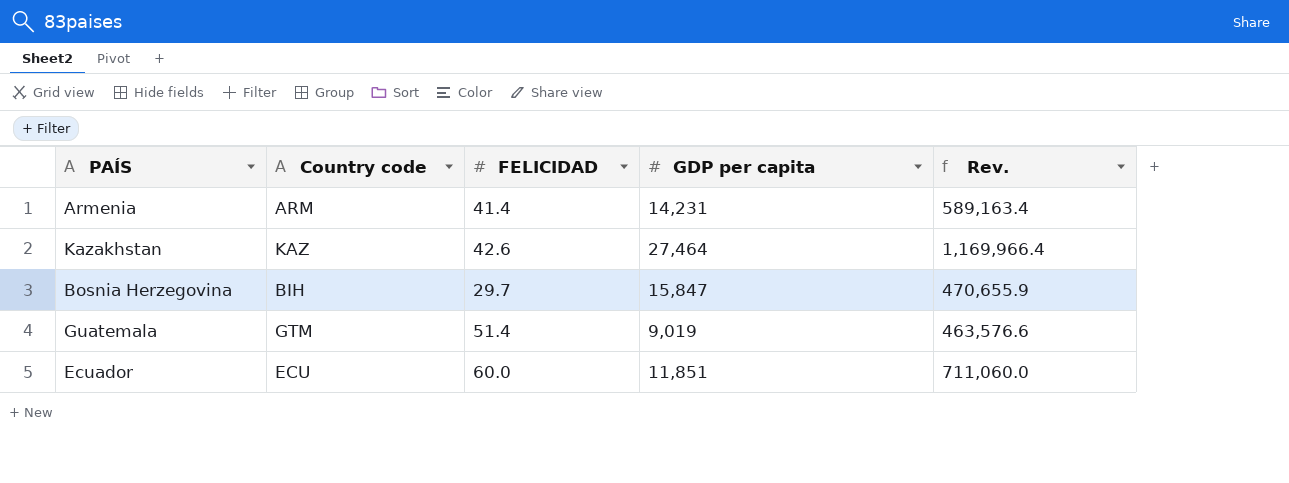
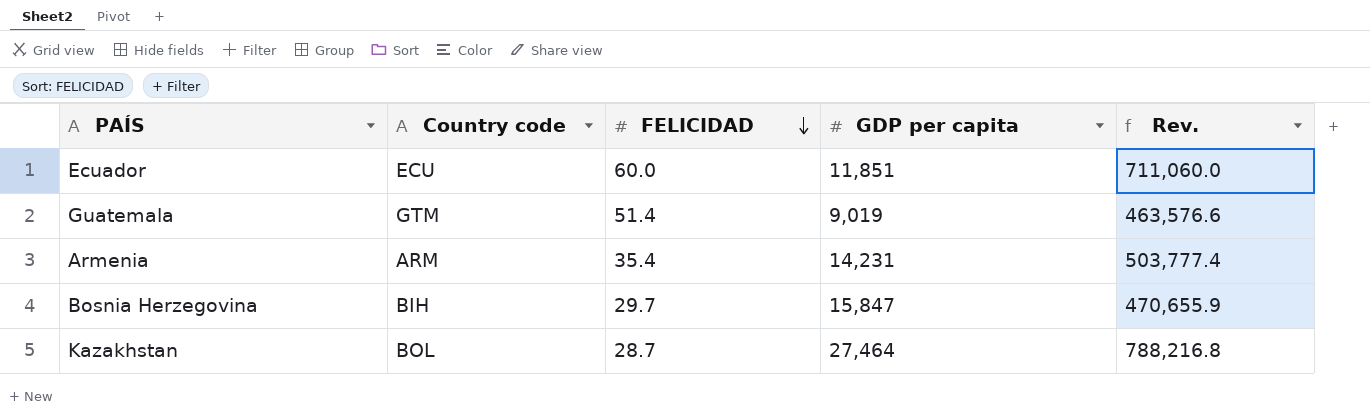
row order: none -> FELICIDAD descending
Armenia | FELICIDAD: 41.4 -> 35.4
Armenia | Rev.: 589,163.4 -> 503,777.4
Kazakhstan | Country code: KAZ -> BOL
Kazakhstan | FELICIDAD: 42.6 -> 28.7
Kazakhstan | Rev.: 1,169,966.4 -> 788,216.8

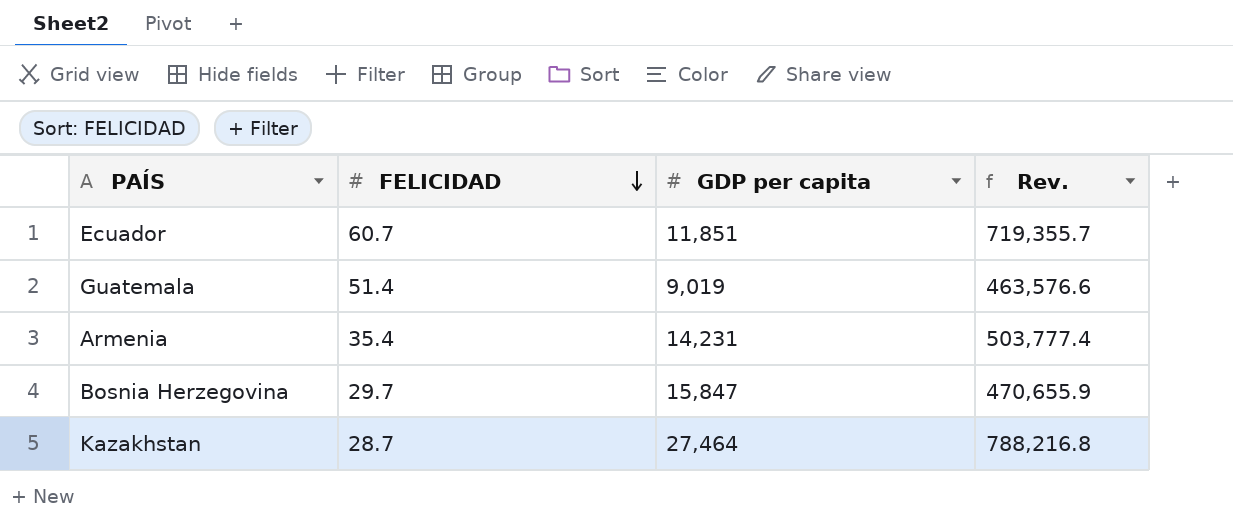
column Country code | position: 2 -> none
Ecuador | FELICIDAD: 60.0 -> 60.7
Ecuador | Rev.: 711,060.0 -> 719,355.7

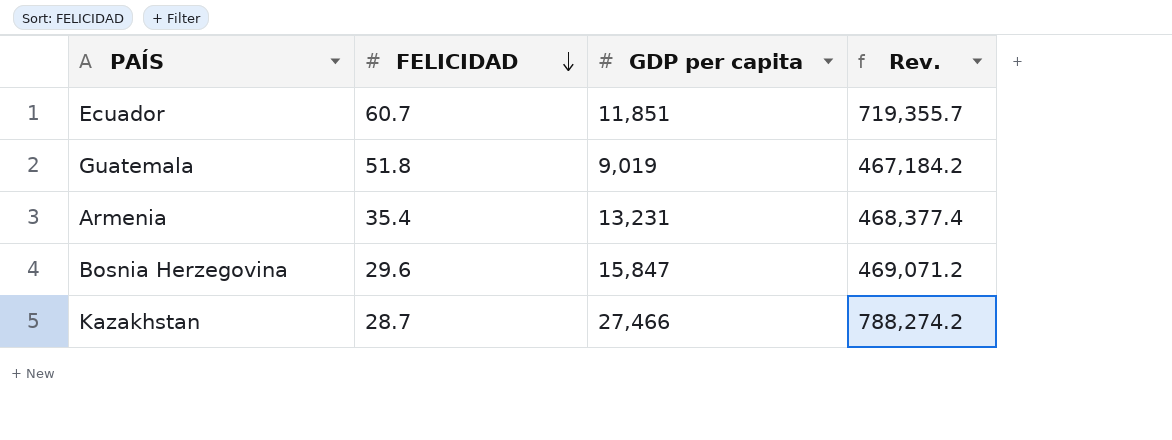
Guatemala | FELICIDAD: 51.4 -> 51.8
Guatemala | Rev.: 463,576.6 -> 467,184.2
Armenia | GDP per capita: 14,231 -> 13,231
Armenia | Rev.: 503,777.4 -> 468,377.4
Bosnia Herzegovina | FELICIDAD: 29.7 -> 29.6
Bosnia Herzegovina | Rev.: 470,655.9 -> 469,071.2
Kazakhstan | GDP per capita: 27,464 -> 27,466
Kazakhstan | Rev.: 788,216.8 -> 788,274.2

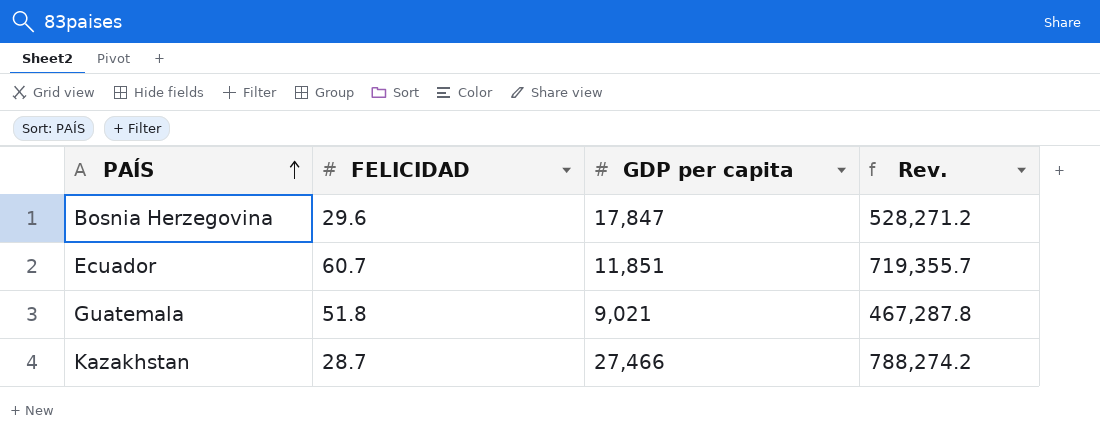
row order: FELICIDAD descending -> PAÍS ascending
row Armenia: 35.4 | 13,231 | 468,377.4 -> none
Bosnia Herzegovina | GDP per capita: 15,847 -> 17,847
Bosnia Herzegovina | Rev.: 469,071.2 -> 528,271.2
Guatemala | GDP per capita: 9,019 -> 9,021
Guatemala | Rev.: 467,184.2 -> 467,287.8

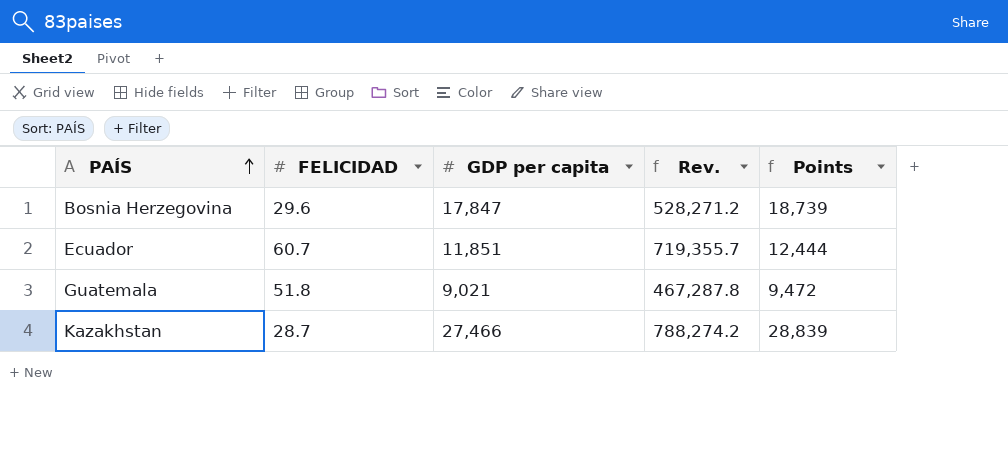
column Points | formula: none -> [GDP per capita] * 1.05

